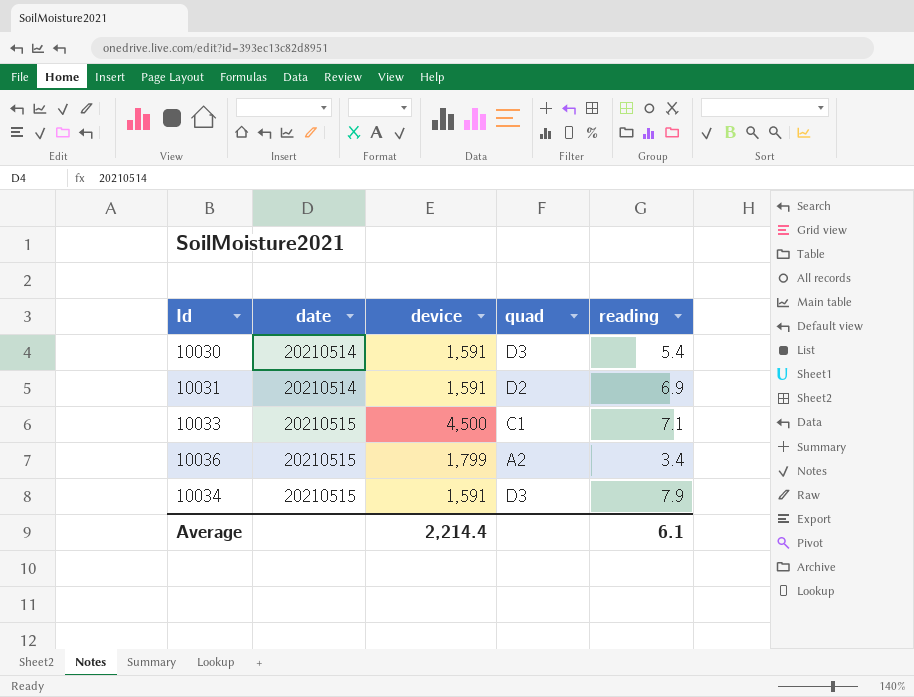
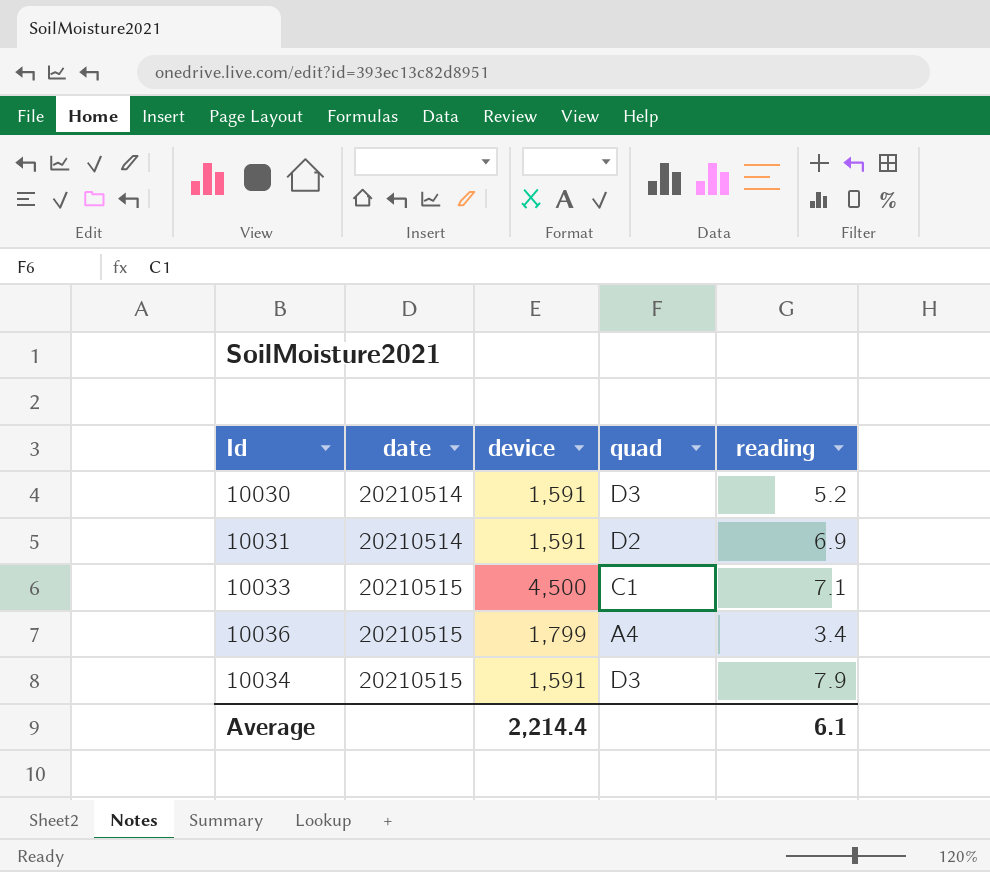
10030 | reading: 5.4 -> 5.2
10036 | quad: A2 -> A4

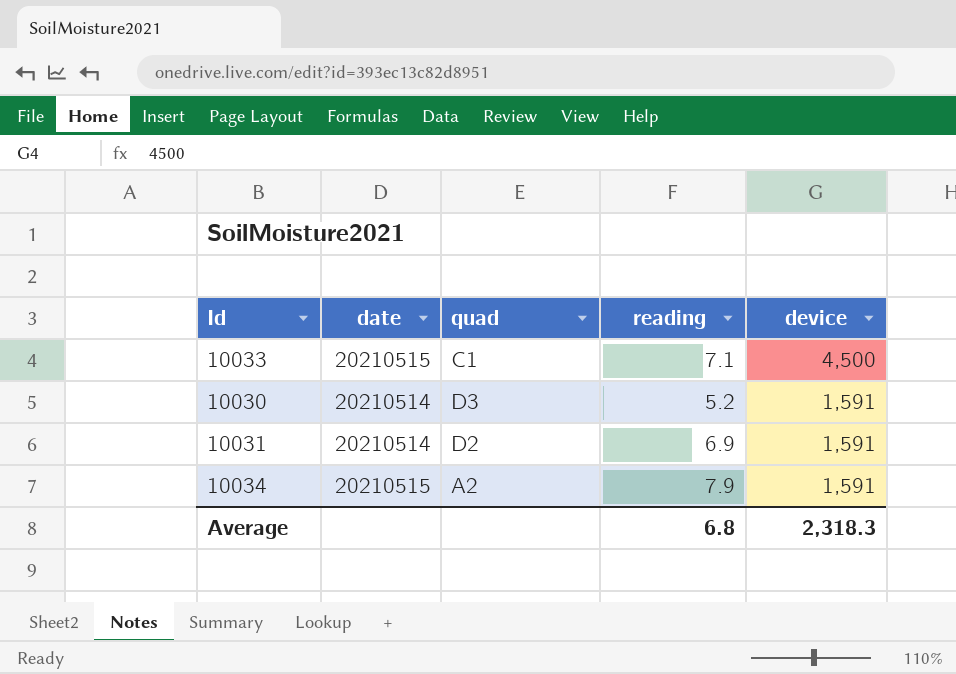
row order: date ascending -> device descending
column device | position: 3 -> 5
row 10036: 20210515 | 1,799 | A4 | 3.4 -> none
10034 | quad: D3 -> A2
Average | reading: 6.1 -> 6.8
Average | device: 2,214.4 -> 2,318.3

